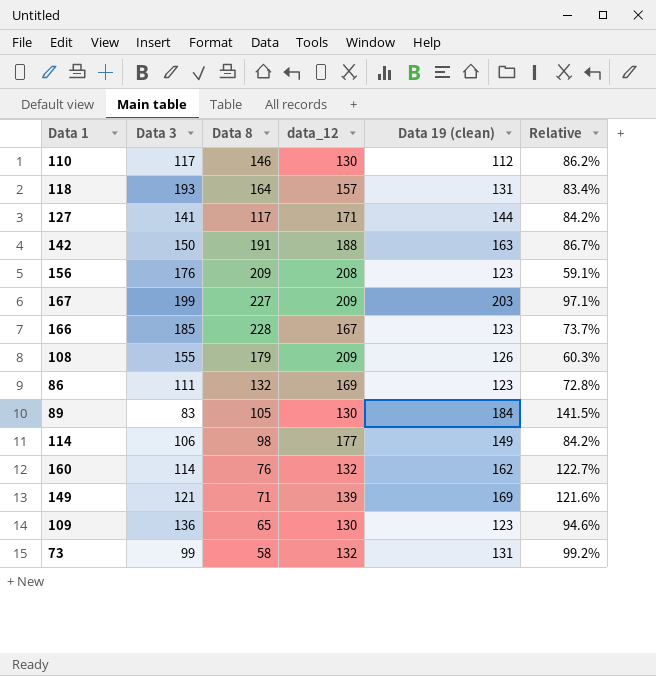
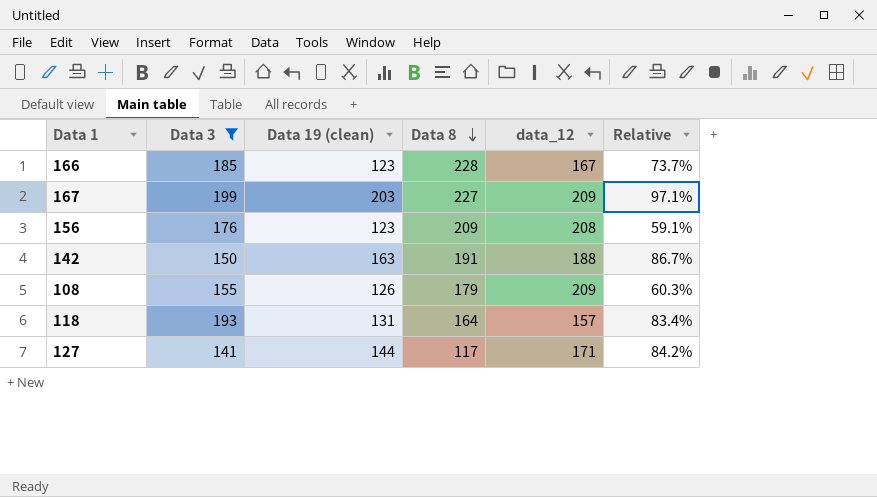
filter: none -> Data 3 >= 141
row order: none -> Data 8 descending
column Data 19 (clean) | position: 5 -> 3

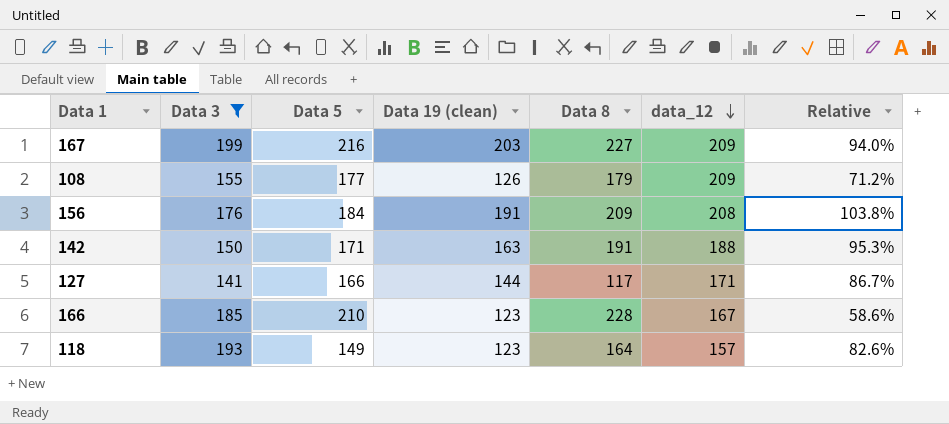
row order: Data 8 descending -> data_12 descending
column Data 5 | position: none -> 3
column Relative | formula: [Data 19 (clean)] / [data_12] -> [Data 19 (clean)] / [Data 5]
156 | Data 19 (clean): 123 -> 191
118 | Data 19 (clean): 131 -> 123

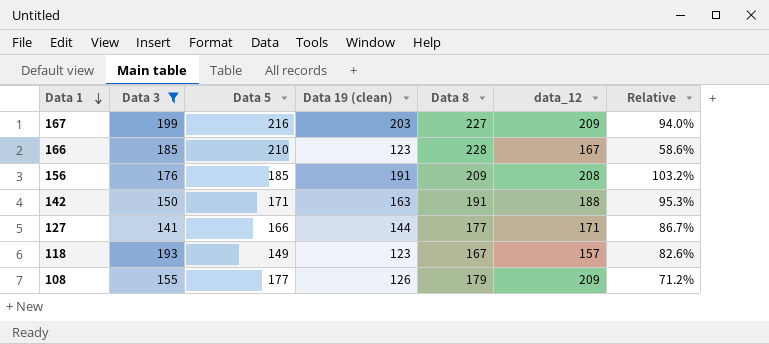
row order: data_12 descending -> Data 1 descending
156 | Data 5: 184 -> 185
156 | Relative: 103.8% -> 103.2%
127 | Data 8: 117 -> 177
118 | Data 8: 164 -> 167

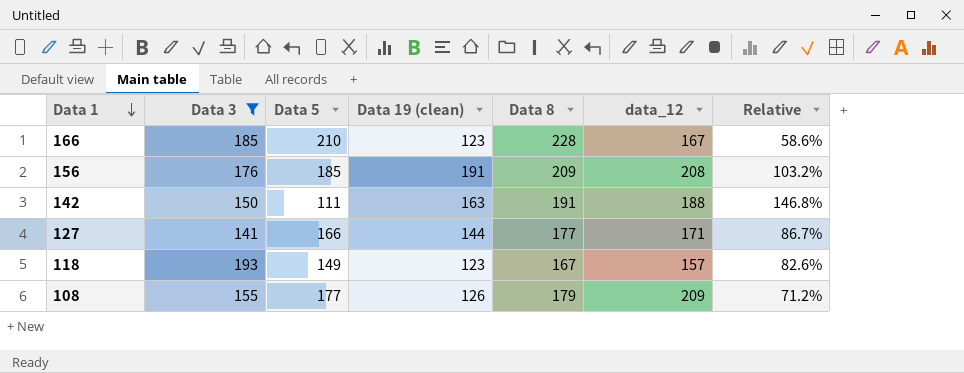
row 167: 199 | 216 | 203 | 227 | 209 | 94.0% -> none
142 | Data 5: 171 -> 111
142 | Relative: 95.3% -> 146.8%

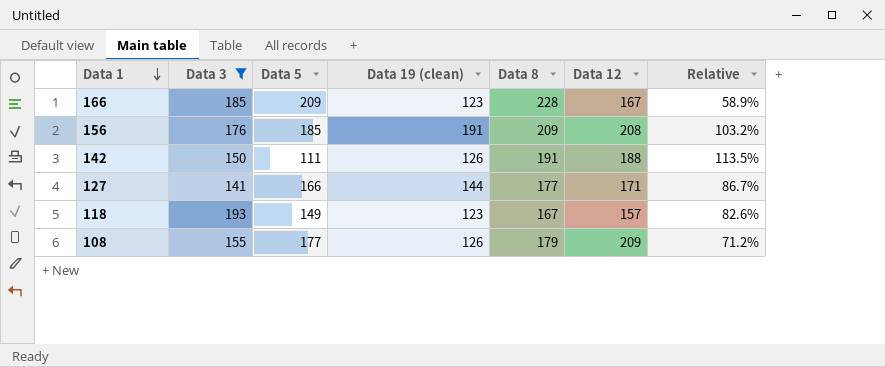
column name: data_12 -> Data 12
166 | Data 5: 210 -> 209
166 | Relative: 58.6% -> 58.9%
142 | Data 19 (clean): 163 -> 126
142 | Relative: 146.8% -> 113.5%

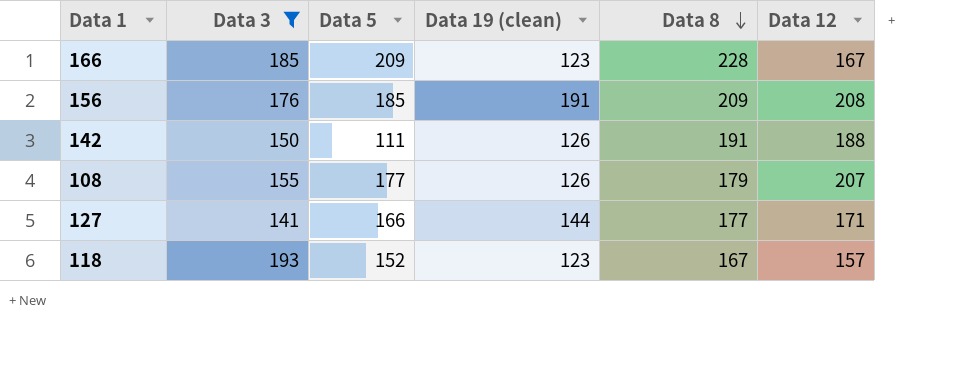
row order: Data 1 descending -> Data 8 descending
column Relative | formula: [Data 19 (clean)] / [Data 5] -> none
108 | Data 12: 209 -> 207
118 | Data 5: 149 -> 152

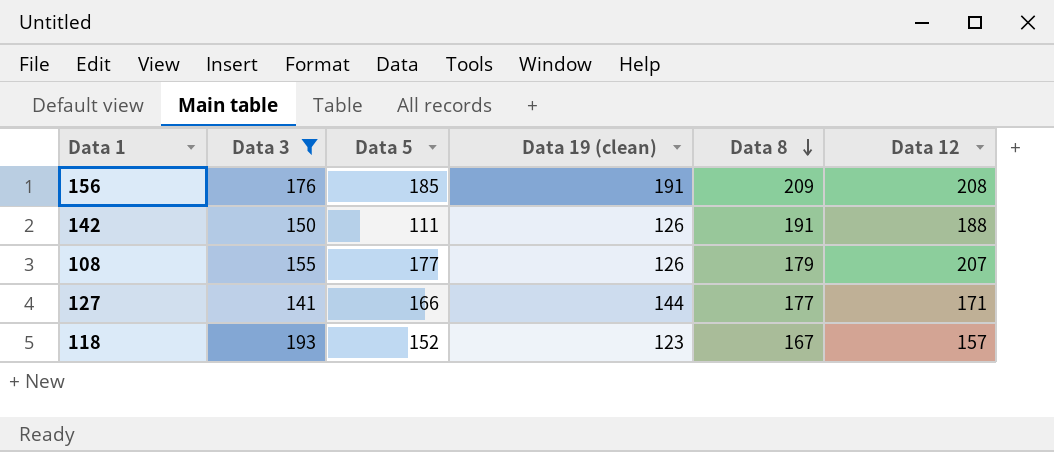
row 166: 185 | 209 | 123 | 228 | 167 -> none

